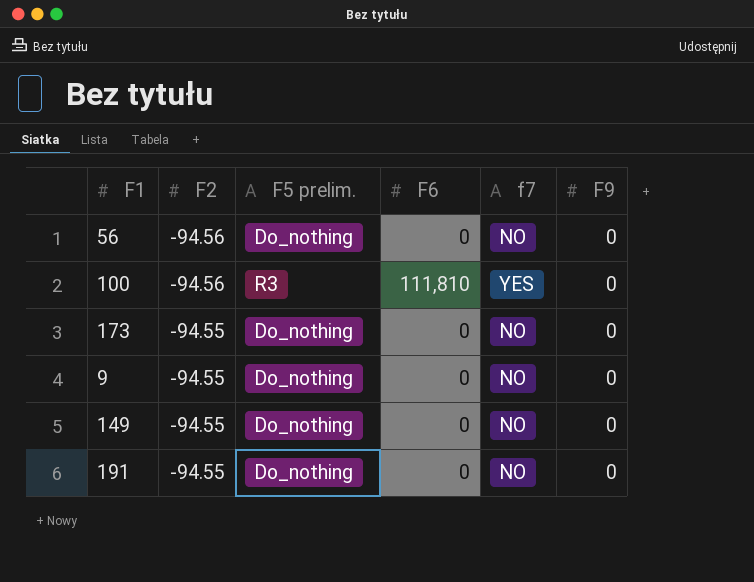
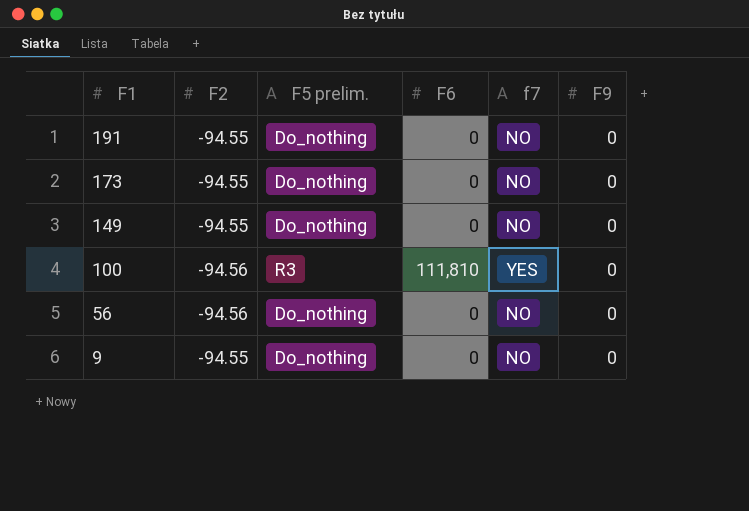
row order: F2 ascending -> F1 descending

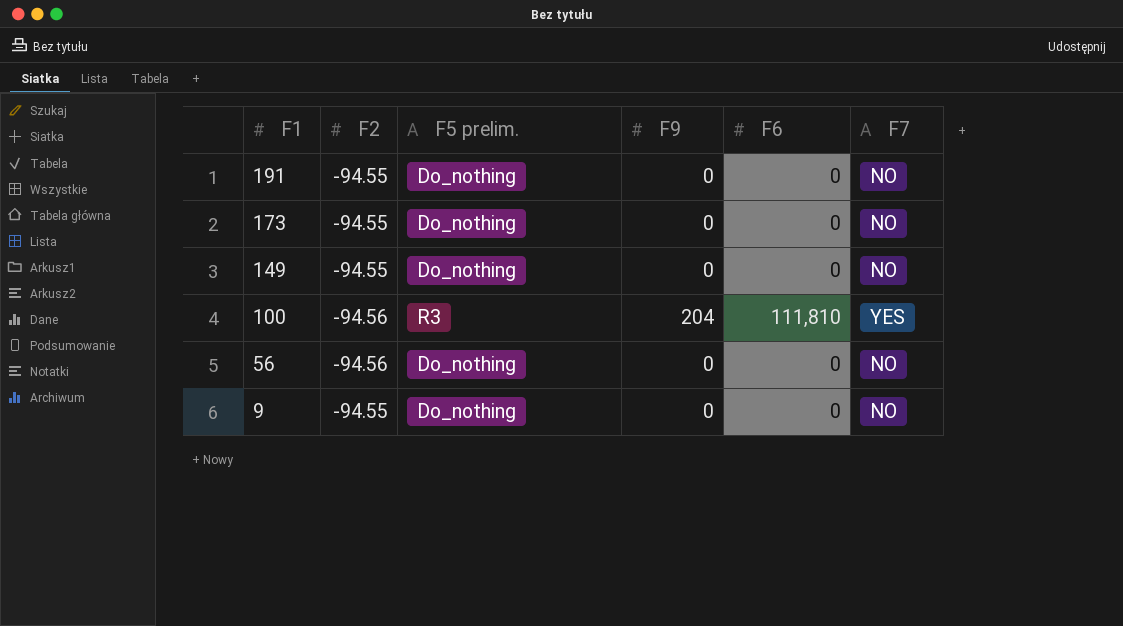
column F9 | position: 6 -> 4
column name: f7 -> F7
100 | F9: 0 -> 204

